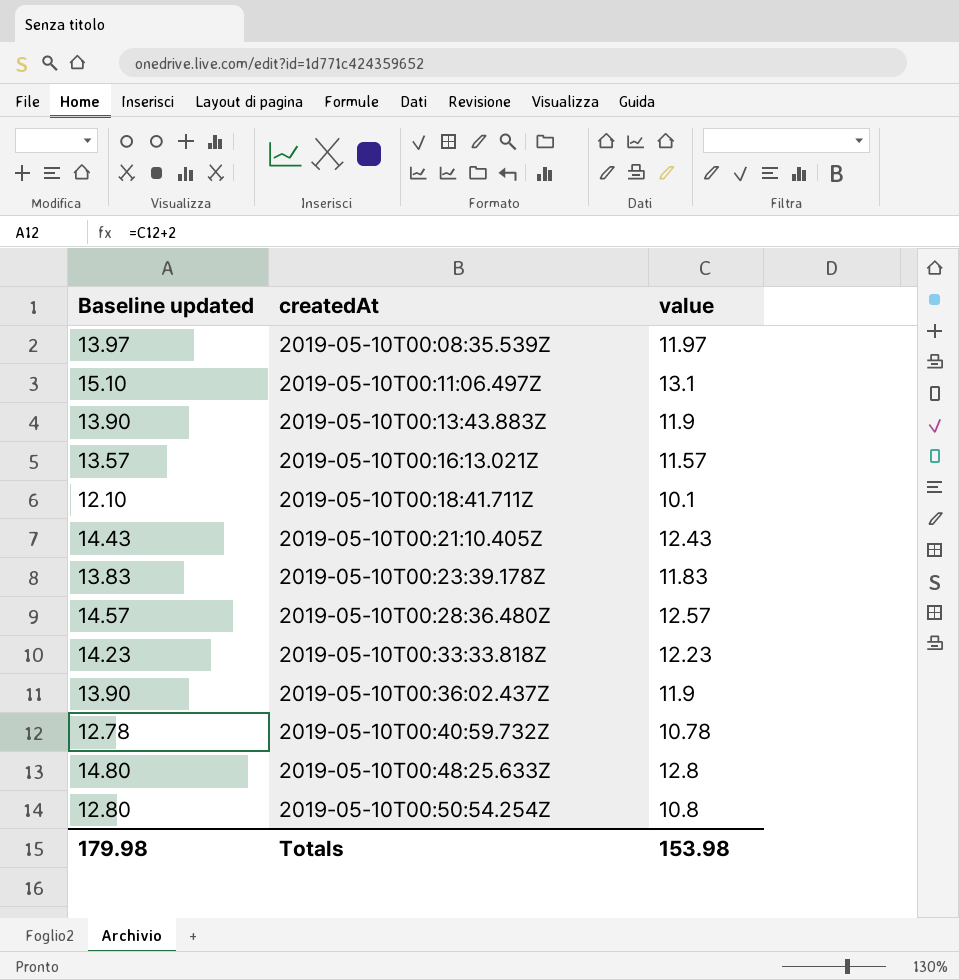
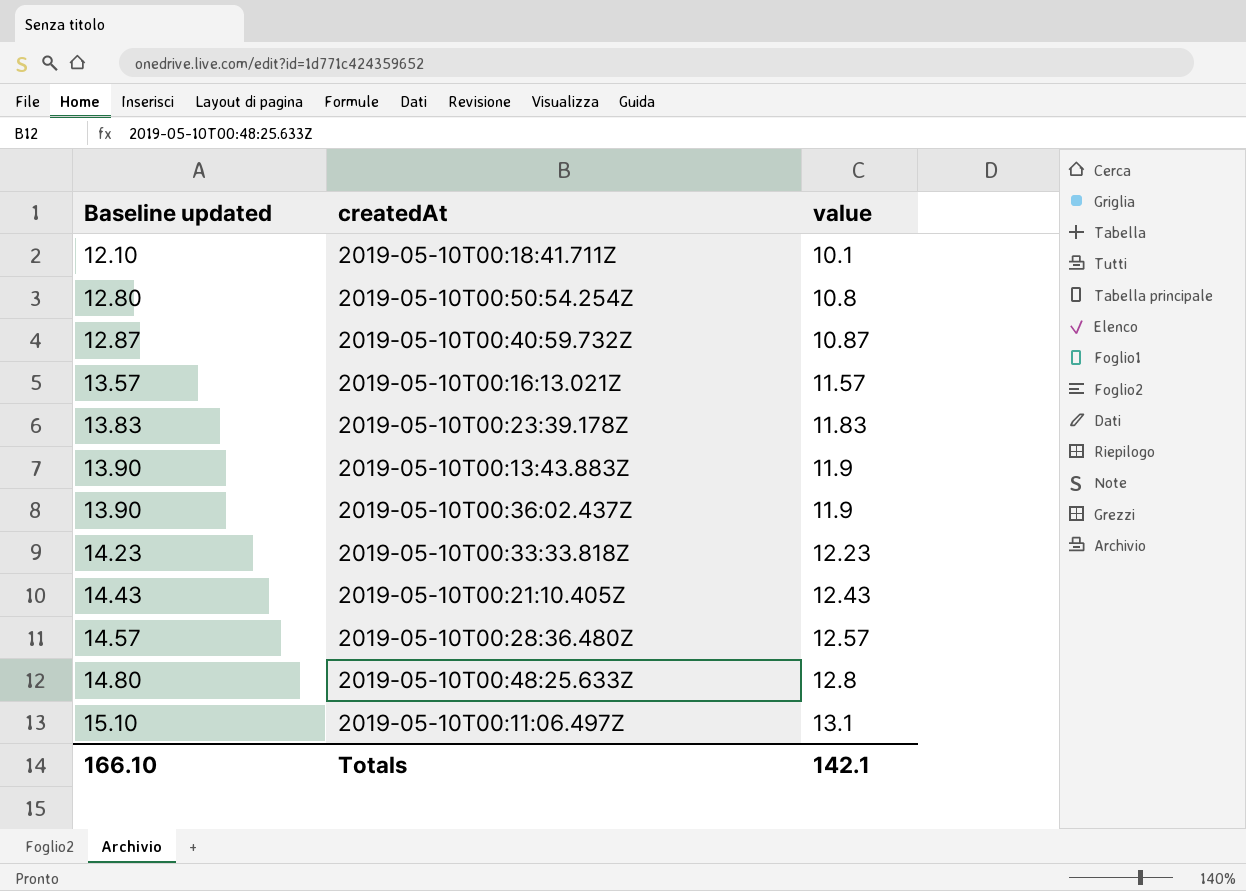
row order: createdAt ascending -> Baseline updated ascending
row 2019-05-10T00:08:35.539Z: 13.97 | 11.97 -> none
2019-05-10T00:40:59.732Z | Baseline updated: 12.78 -> 12.87
2019-05-10T00:40:59.732Z | value: 10.78 -> 10.87
Totals | Baseline updated: 179.98 -> 166.10
Totals | value: 153.98 -> 142.1

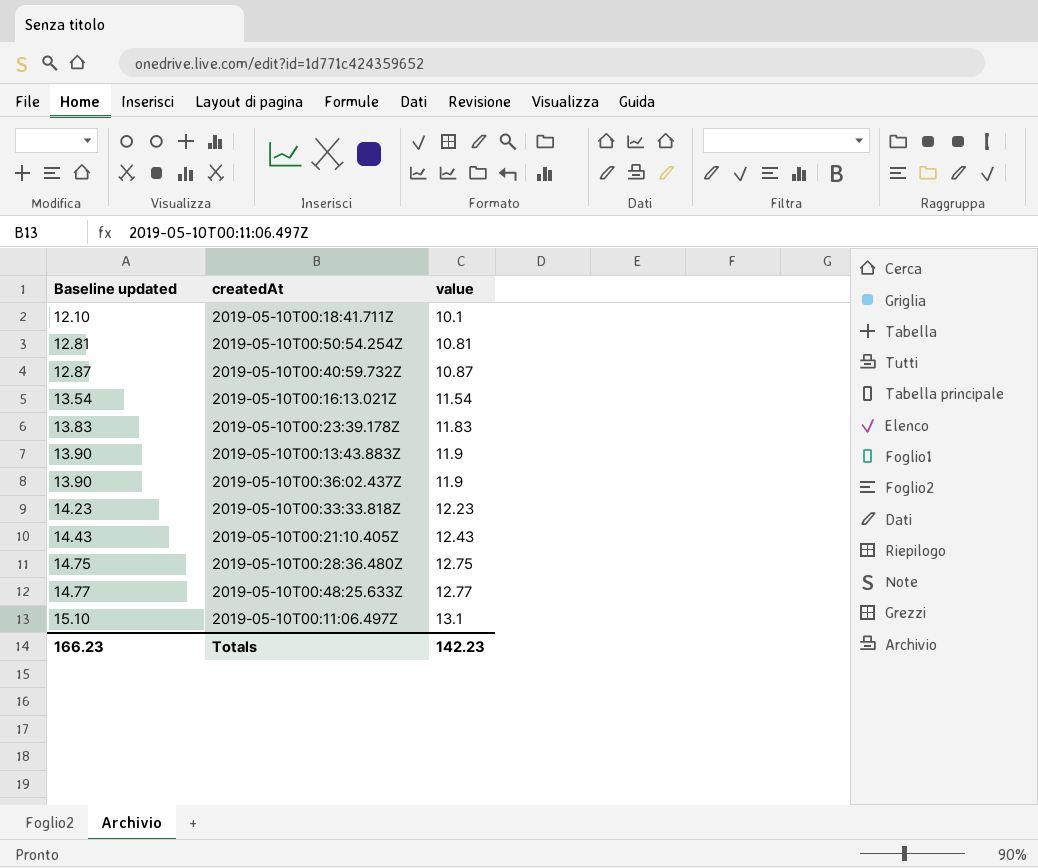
2019-05-10T00:50:54.254Z | Baseline updated: 12.80 -> 12.81
2019-05-10T00:50:54.254Z | value: 10.8 -> 10.81
2019-05-10T00:16:13.021Z | Baseline updated: 13.57 -> 13.54
2019-05-10T00:16:13.021Z | value: 11.57 -> 11.54
2019-05-10T00:28:36.480Z | Baseline updated: 14.57 -> 14.75
2019-05-10T00:28:36.480Z | value: 12.57 -> 12.75
2019-05-10T00:48:25.633Z | Baseline updated: 14.80 -> 14.77
2019-05-10T00:48:25.633Z | value: 12.8 -> 12.77
Totals | Baseline updated: 166.10 -> 166.23
Totals | value: 142.1 -> 142.23

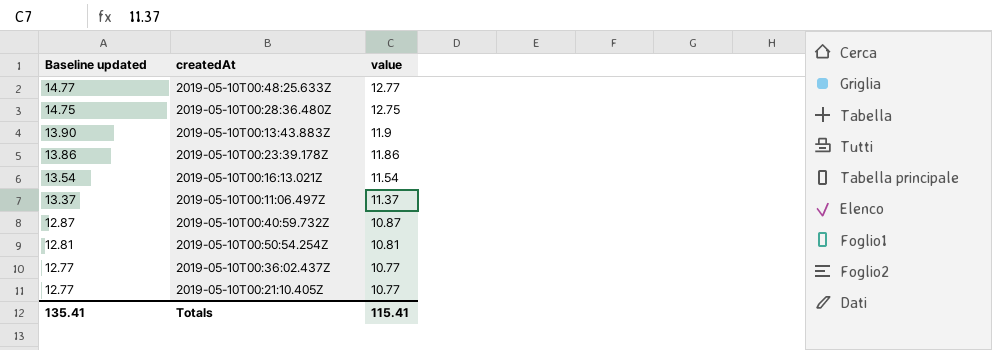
row order: Baseline updated ascending -> Baseline updated descending
row 2019-05-10T00:18:41.711Z: 12.10 | 10.1 -> none
row 2019-05-10T00:33:33.818Z: 14.23 | 12.23 -> none
2019-05-10T00:23:39.178Z | Baseline updated: 13.83 -> 13.86
2019-05-10T00:23:39.178Z | value: 11.83 -> 11.86
2019-05-10T00:11:06.497Z | Baseline updated: 15.10 -> 13.37
2019-05-10T00:11:06.497Z | value: 13.1 -> 11.37
2019-05-10T00:36:02.437Z | Baseline updated: 13.90 -> 12.77
2019-05-10T00:36:02.437Z | value: 11.9 -> 10.77
2019-05-10T00:21:10.405Z | Baseline updated: 14.43 -> 12.77
2019-05-10T00:21:10.405Z | value: 12.43 -> 10.77
Totals | Baseline updated: 166.23 -> 135.41
Totals | value: 142.23 -> 115.41

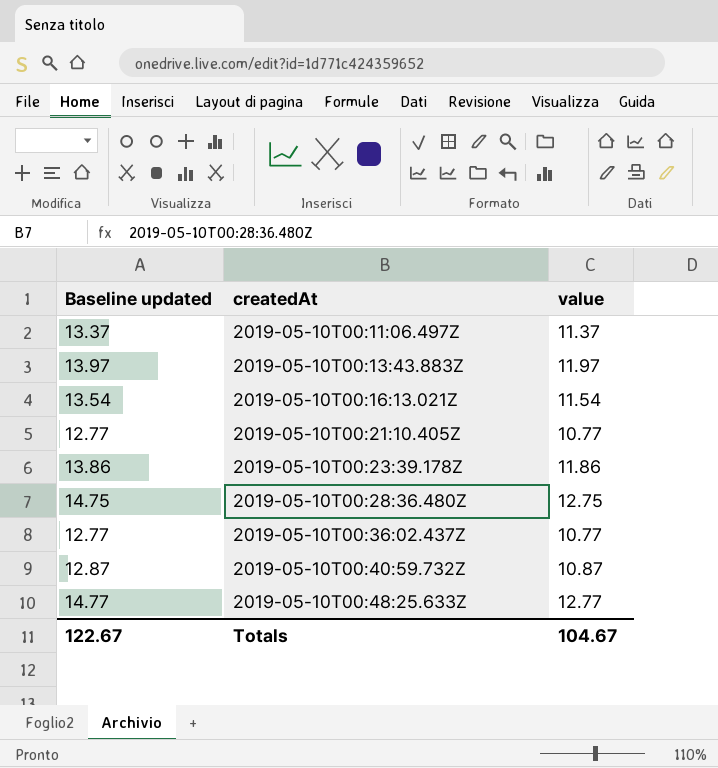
row order: Baseline updated descending -> createdAt ascending
row 2019-05-10T00:50:54.254Z: 12.81 | 10.81 -> none
2019-05-10T00:13:43.883Z | Baseline updated: 13.90 -> 13.97
2019-05-10T00:13:43.883Z | value: 11.9 -> 11.97
Totals | Baseline updated: 135.41 -> 122.67
Totals | value: 115.41 -> 104.67

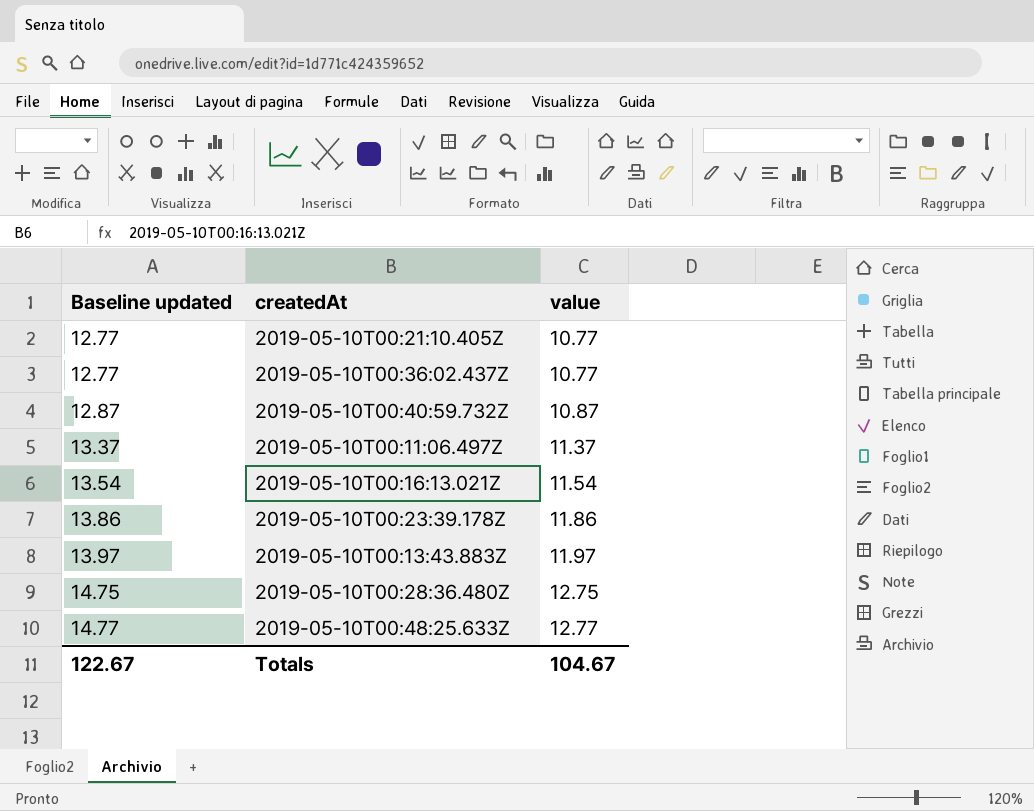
row order: createdAt ascending -> Baseline updated ascending

